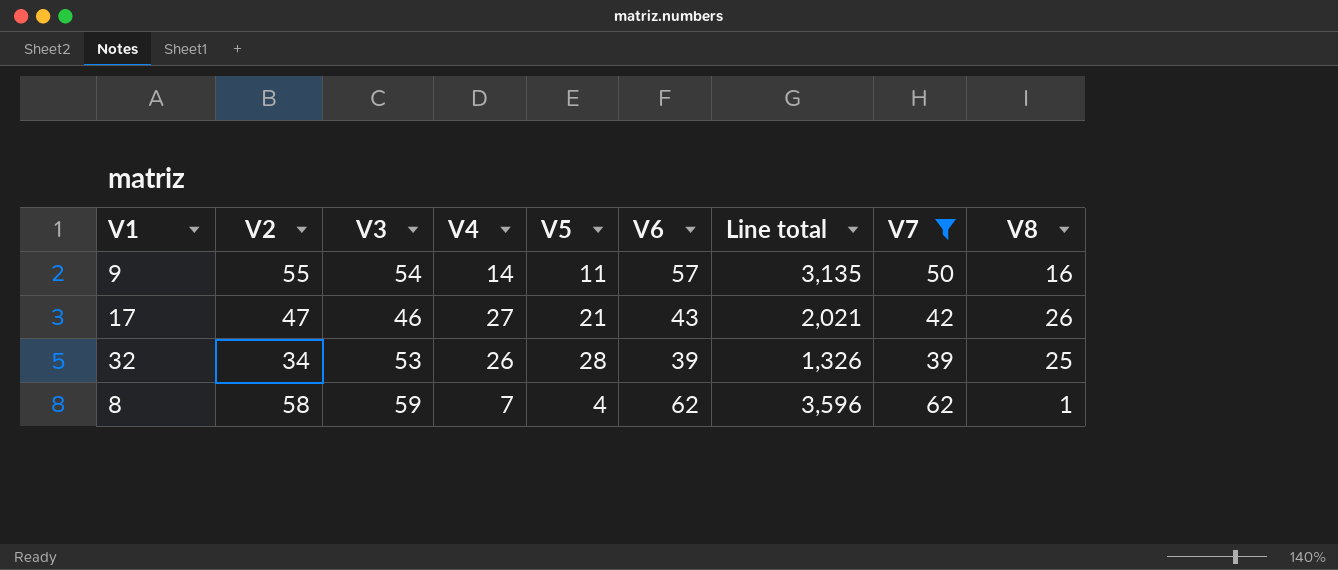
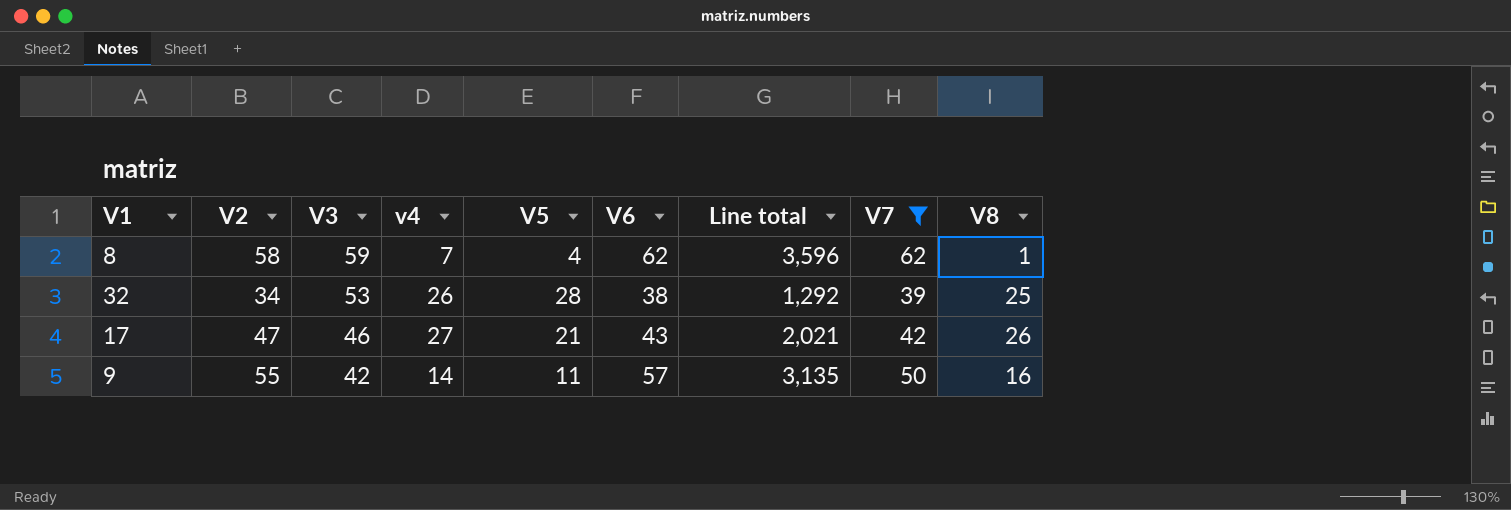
row order: none -> V3 descending
column name: V4 -> v4
32 | V6: 39 -> 38
32 | Line total: 1,326 -> 1,292
9 | V3: 54 -> 42

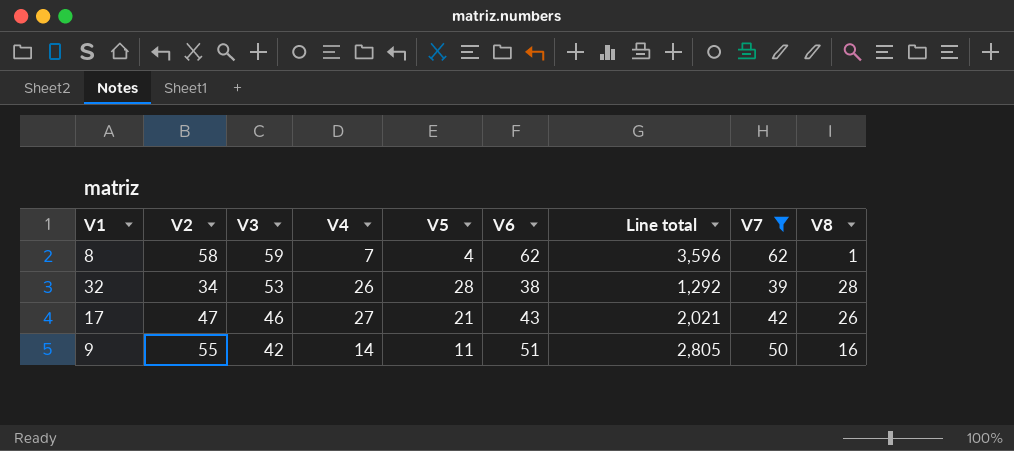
column name: v4 -> V4
32 | V8: 25 -> 28
9 | V6: 57 -> 51
9 | Line total: 3,135 -> 2,805

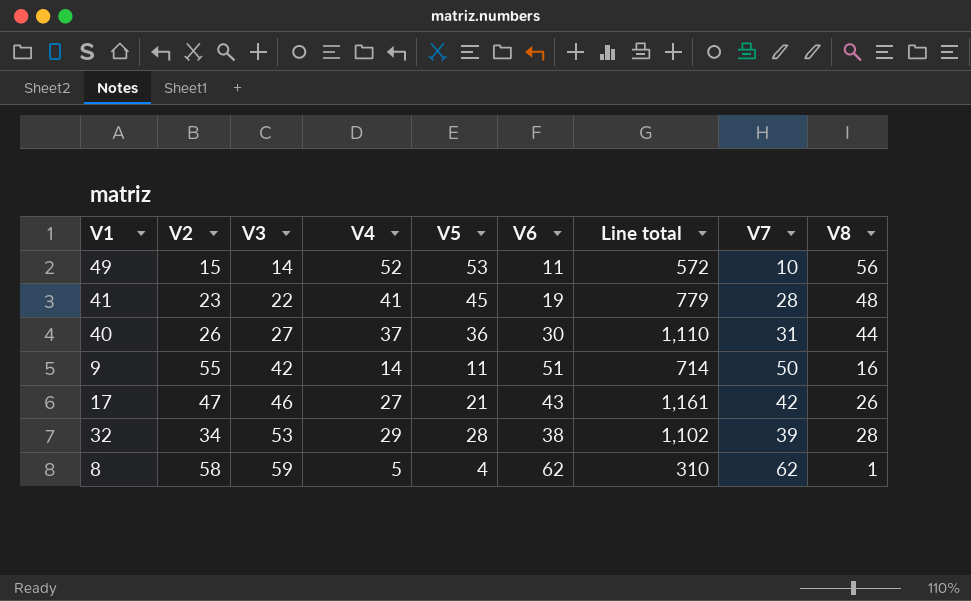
filter: V7 >= 39 -> none
row order: V3 descending -> V3 ascending
column Line total | formula: [V2] * [V6] -> [V4] * [V6]
32 | V4: 26 -> 29
8 | V4: 7 -> 5

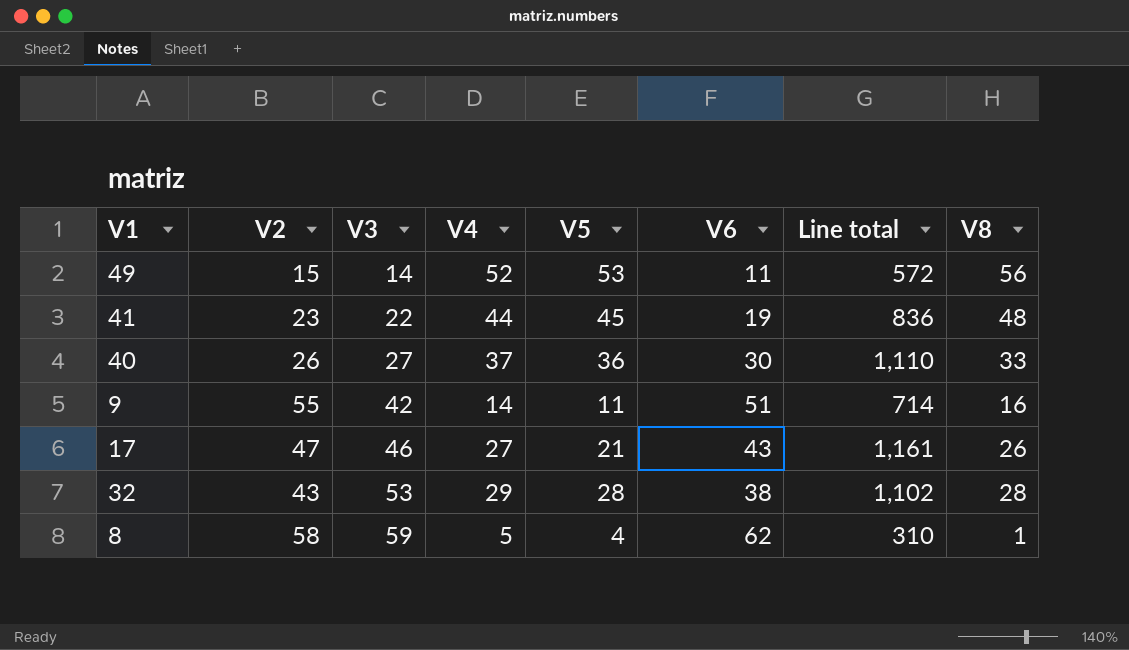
column V7 | position: 8 -> none
41 | V4: 41 -> 44
41 | Line total: 779 -> 836
40 | V8: 44 -> 33
32 | V2: 34 -> 43

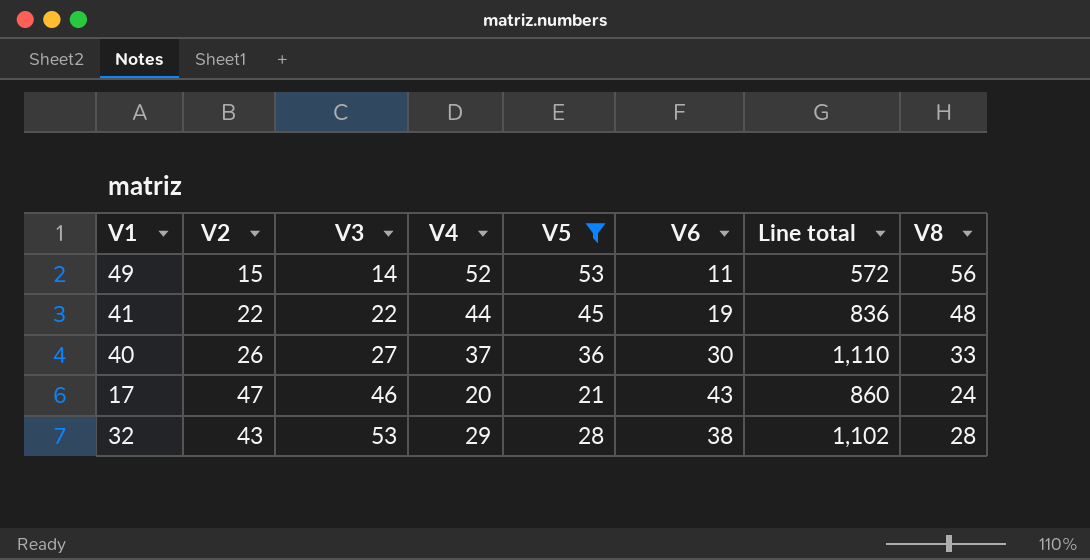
filter: none -> V5 >= 21
41 | V2: 23 -> 22
17 | V4: 27 -> 20
17 | Line total: 1,161 -> 860
17 | V8: 26 -> 24

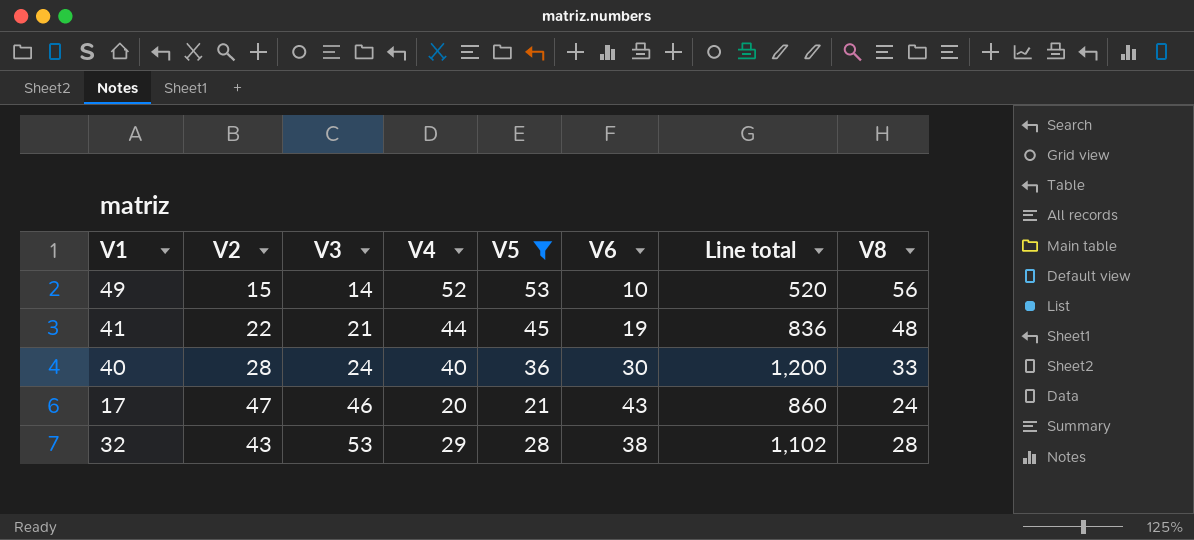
49 | V6: 11 -> 10
49 | Line total: 572 -> 520
41 | V3: 22 -> 21
40 | V2: 26 -> 28
40 | V3: 27 -> 24
40 | V4: 37 -> 40
40 | Line total: 1,110 -> 1,200

